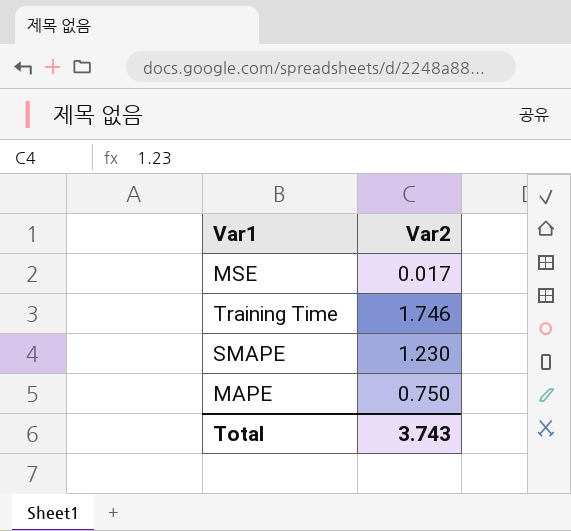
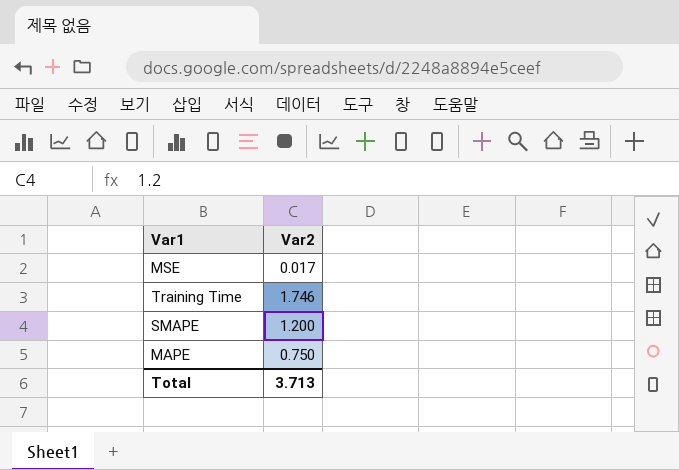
SMAPE | Var2: 1.230 -> 1.200
Total | Var2: 3.743 -> 3.713

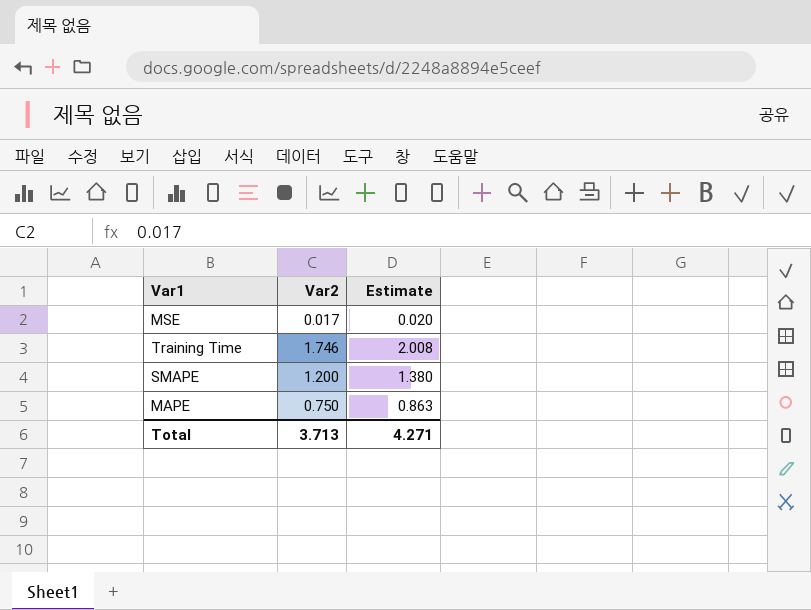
column Estimate | formula: none -> [Var2] * 1.15

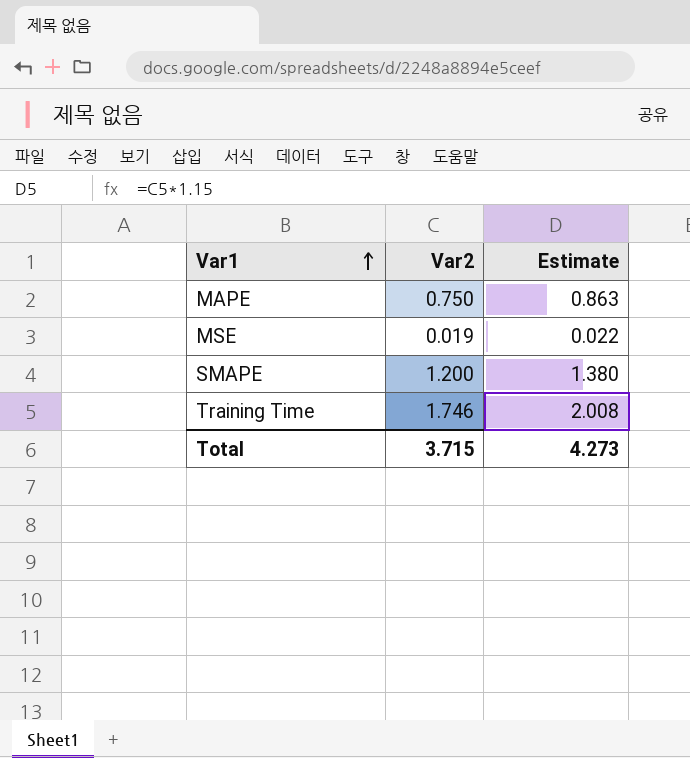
row order: none -> Var1 ascending
MSE | Var2: 0.017 -> 0.019
MSE | Estimate: 0.020 -> 0.022
Total | Var2: 3.713 -> 3.715
Total | Estimate: 4.271 -> 4.273

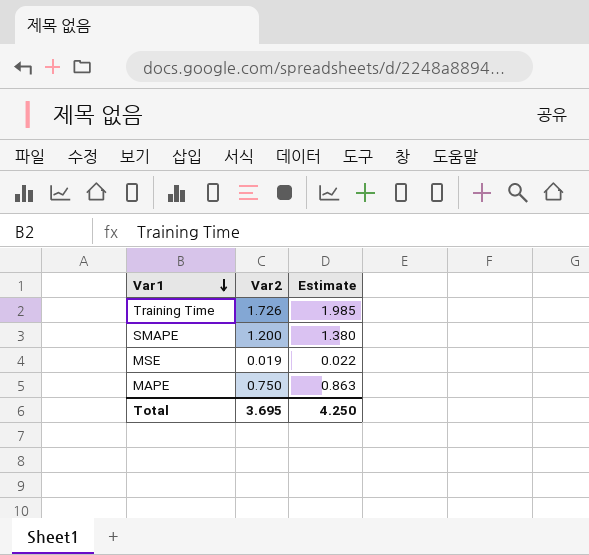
row order: Var1 ascending -> Var1 descending
Training Time | Var2: 1.746 -> 1.726
Training Time | Estimate: 2.008 -> 1.985
Total | Var2: 3.715 -> 3.695
Total | Estimate: 4.273 -> 4.250

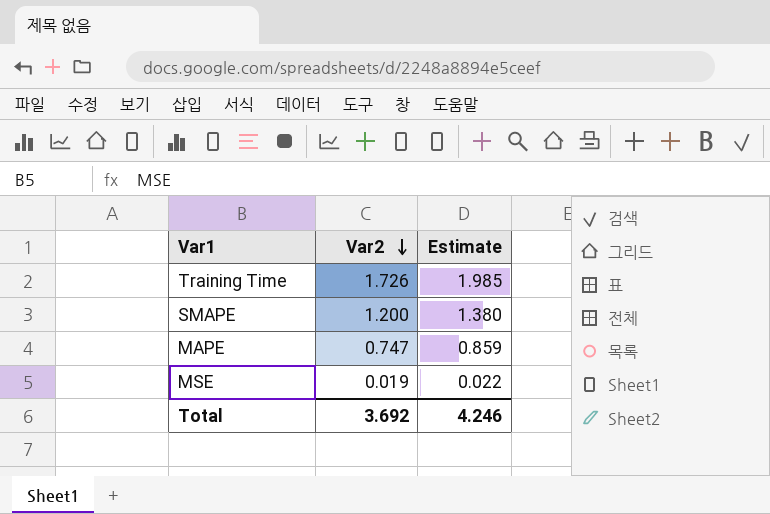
row order: Var1 descending -> Var2 descending
MAPE | Var2: 0.750 -> 0.747
MAPE | Estimate: 0.863 -> 0.859
Total | Var2: 3.695 -> 3.692
Total | Estimate: 4.250 -> 4.246

